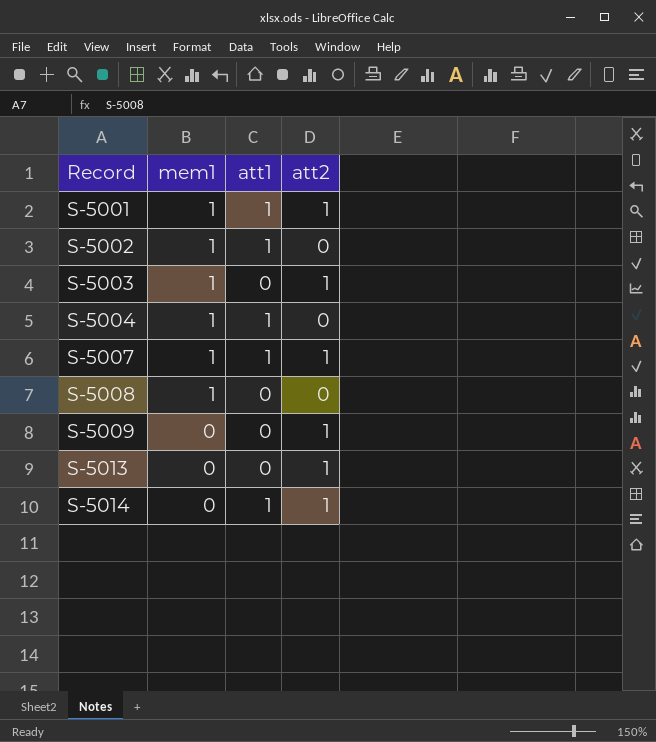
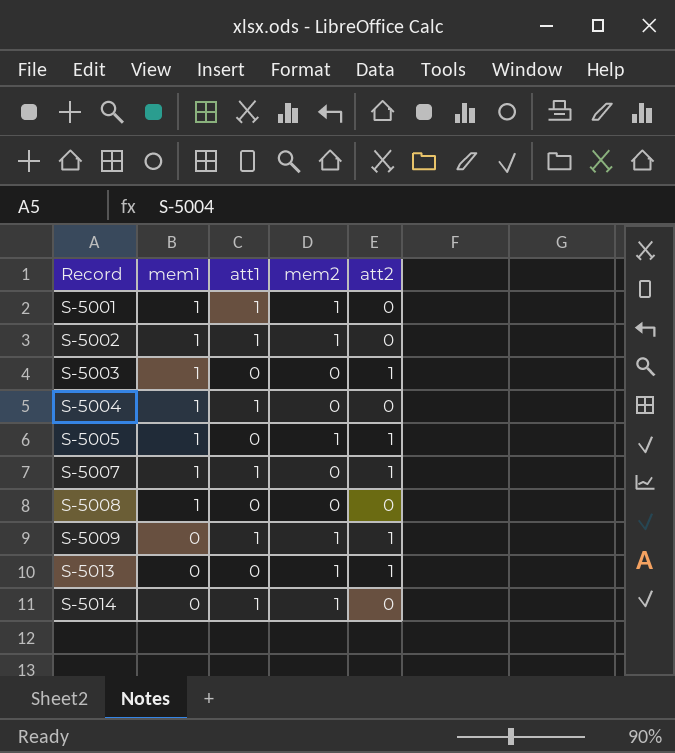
column mem2 | position: none -> 4
S-5001 | att2: 1 -> 0
row S-5005: none -> 1 | 0 | 1 | 1
S-5009 | att1: 0 -> 1
S-5014 | att2: 1 -> 0

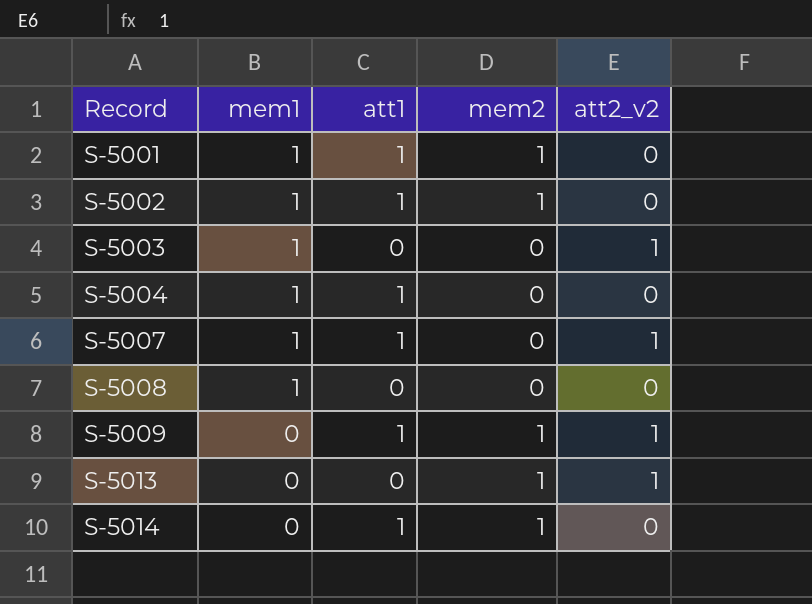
column name: att2 -> att2_v2
row S-5005: 1 | 0 | 1 | 1 -> none

